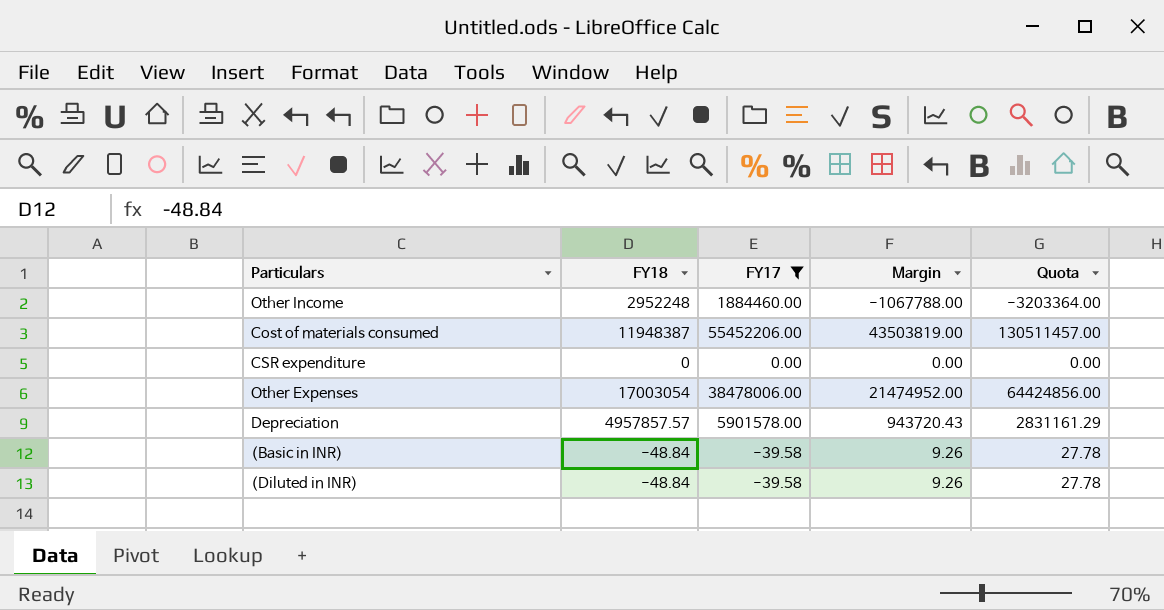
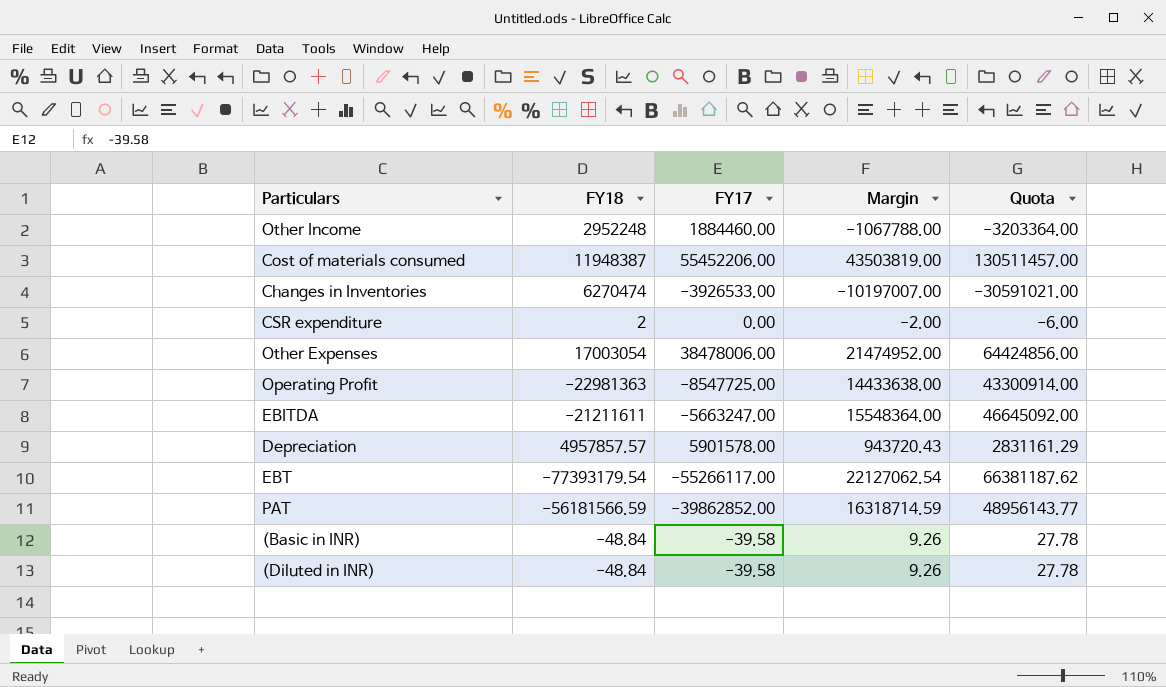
filter: FY17 >= -39.58 -> none
CSR expenditure | FY18: 0 -> 2
CSR expenditure | Margin: 0.00 -> -2.00
CSR expenditure | Quota: 0.00 -> -6.00

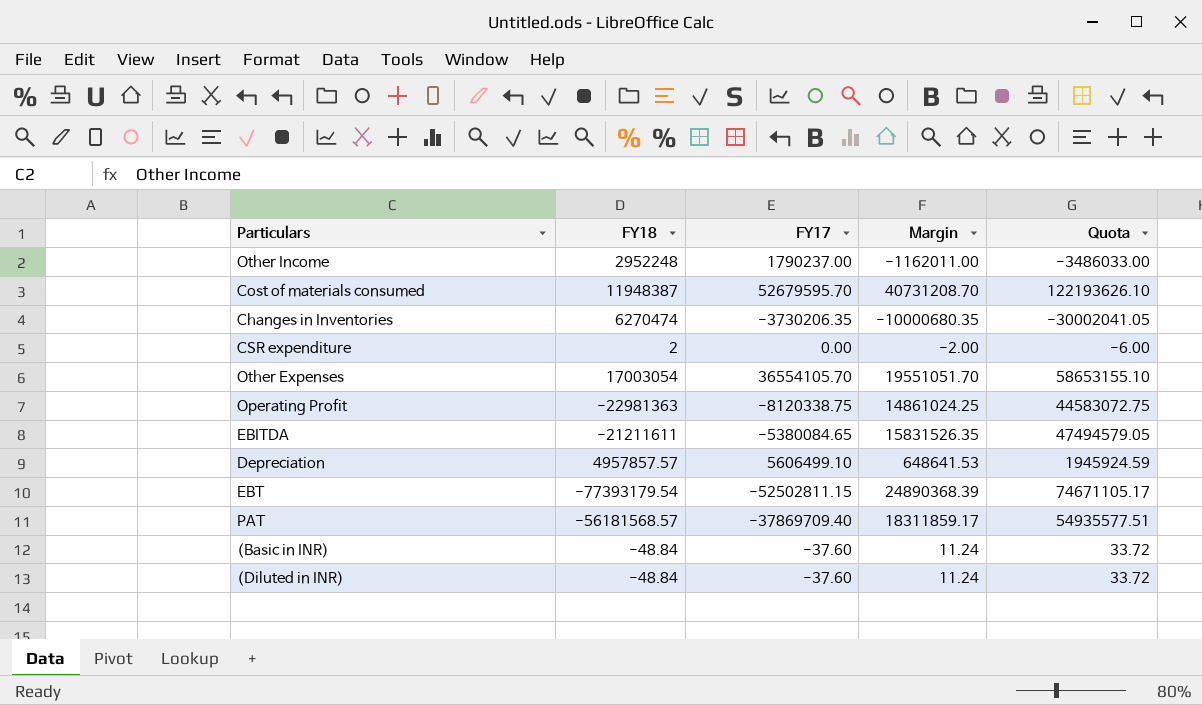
Other Income | FY17: 1884460.00 -> 1790237.00
Other Income | Margin: -1067788.00 -> -1162011.00
Other Income | Quota: -3203364.00 -> -3486033.00
Cost of materials consumed | FY17: 55452206.00 -> 52679595.70
Cost of materials consumed | Margin: 43503819.00 -> 40731208.70
Cost of materials consumed | Quota: 130511457.00 -> 122193626.10
Changes in Inventories | FY17: -3926533.00 -> -3730206.35
Changes in Inventories | Margin: -10197007.00 -> -10000680.35
Changes in Inventories | Quota: -30591021.00 -> -30002041.05
Other Expenses | FY17: 38478006.00 -> 36554105.70
Other Expenses | Margin: 21474952.00 -> 19551051.70
Other Expenses | Quota: 64424856.00 -> 58653155.10
Operating Profit | FY17: -8547725.00 -> -8120338.75
Operating Profit | Margin: 14433638.00 -> 14861024.25
Operating Profit | Quota: 43300914.00 -> 44583072.75
EBITDA | FY17: -5663247.00 -> -5380084.65
EBITDA | Margin: 15548364.00 -> 15831526.35
EBITDA | Quota: 46645092.00 -> 47494579.05
Depreciation | FY17: 5901578.00 -> 5606499.10
Depreciation | Margin: 943720.43 -> 648641.53
Depreciation | Quota: 2831161.29 -> 1945924.59
EBT | FY17: -55266117.00 -> -52502811.15
EBT | Margin: 22127062.54 -> 24890368.39
EBT | Quota: 66381187.62 -> 74671105.17
PAT | FY18: -56181566.59 -> -56181568.57
PAT | FY17: -39862852.00 -> -37869709.40
PAT | Margin: 16318714.59 -> 18311859.17
PAT | Quota: 48956143.77 -> 54935577.51
(Basic in INR) | FY17: -39.58 -> -37.60
(Basic in INR) | Margin: 9.26 -> 11.24
(Basic in INR) | Quota: 27.78 -> 33.72
(Diluted in INR) | FY17: -39.58 -> -37.60
(Diluted in INR) | Margin: 9.26 -> 11.24
(Diluted in INR) | Quota: 27.78 -> 33.72

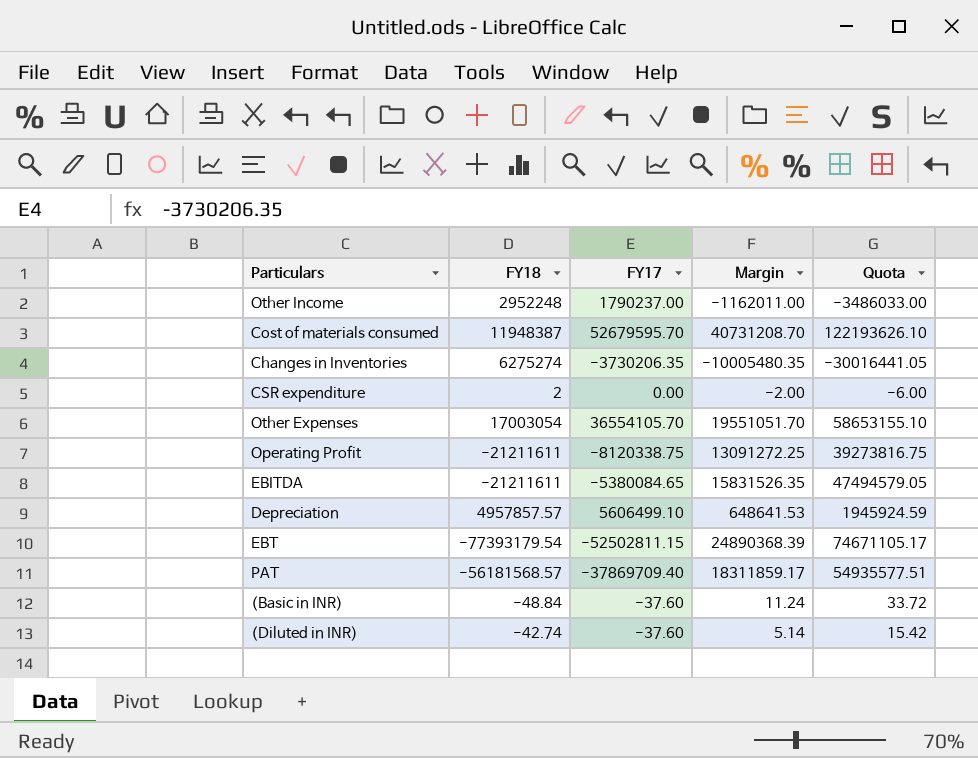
Changes in Inventories | FY18: 6270474 -> 6275274
Changes in Inventories | Margin: -10000680.35 -> -10005480.35
Changes in Inventories | Quota: -30002041.05 -> -30016441.05
Operating Profit | FY18: -22981363 -> -21211611
Operating Profit | Margin: 14861024.25 -> 13091272.25
Operating Profit | Quota: 44583072.75 -> 39273816.75
(Diluted in INR) | FY18: -48.84 -> -42.74
(Diluted in INR) | Margin: 11.24 -> 5.14
(Diluted in INR) | Quota: 33.72 -> 15.42

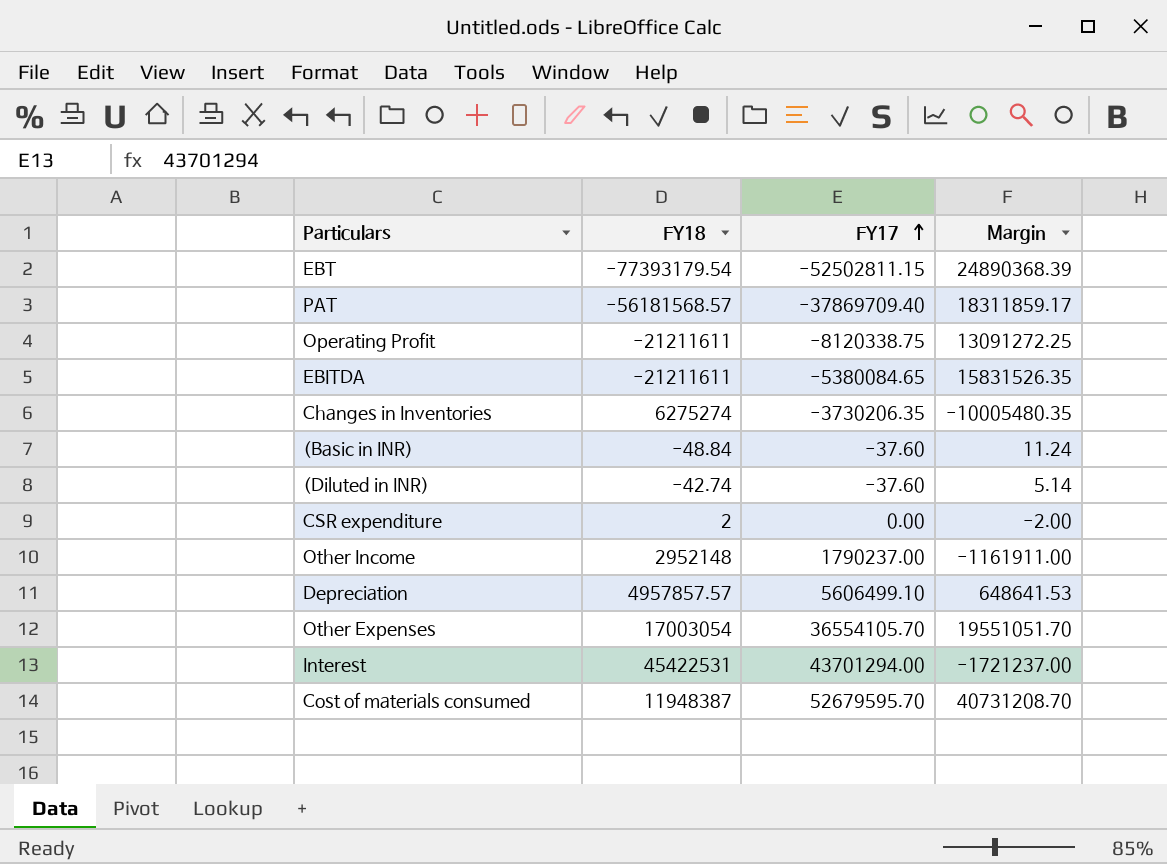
row order: none -> FY17 ascending
column Quota | formula: [Margin] * 3 -> none
Other Income | FY18: 2952248 -> 2952148
Other Income | Margin: -1162011.00 -> -1161911.00
row Interest: none -> 45422531 | 43701294.00 | -1721237.00

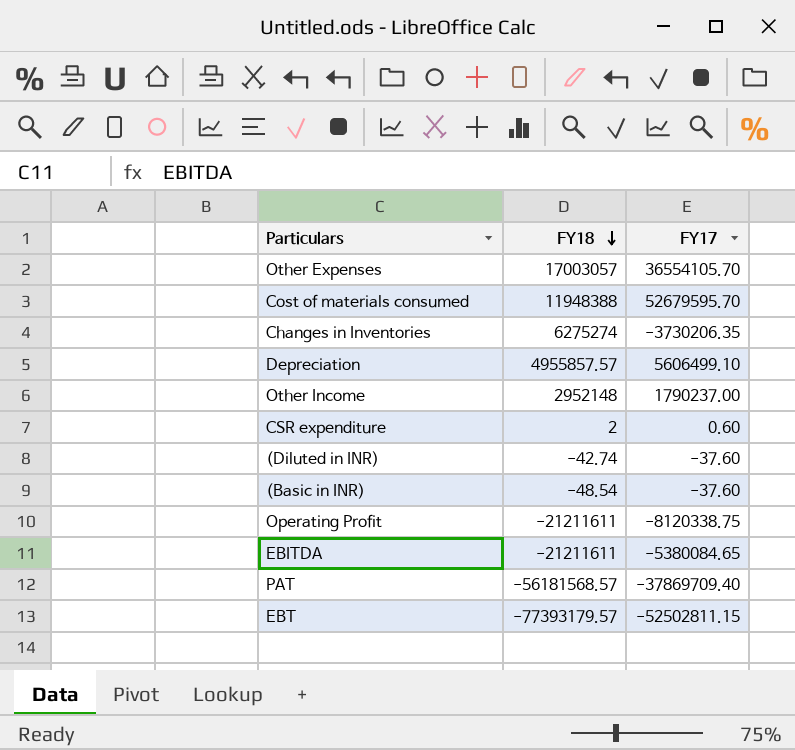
row order: FY17 ascending -> FY18 descending
column Margin | formula: [FY17] - [FY18] -> none
row Interest: 45422531 | 43701294.00 | -1721237.00 -> none
Other Expenses | FY18: 17003054 -> 17003057
Cost of materials consumed | FY18: 11948387 -> 11948388
Depreciation | FY18: 4957857.57 -> 4955857.57
CSR expenditure | FY17: 0.00 -> 0.60
(Basic in INR) | FY18: -48.84 -> -48.54
EBT | FY18: -77393179.54 -> -77393179.57

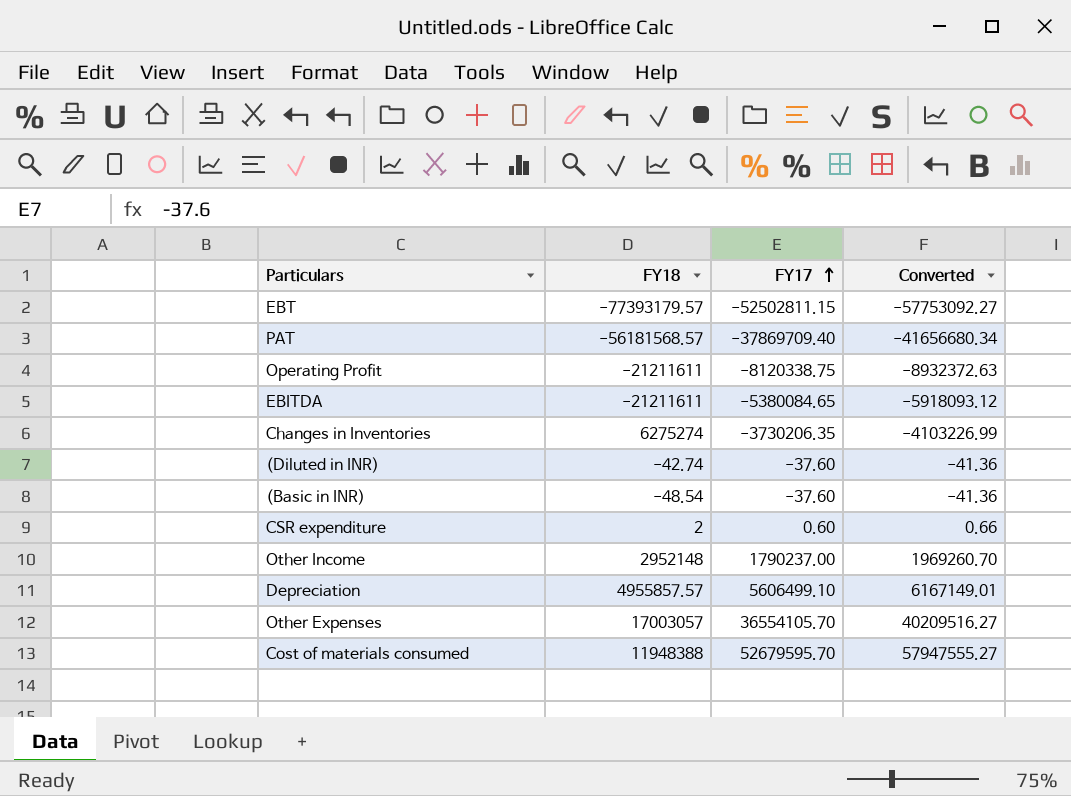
row order: FY18 descending -> FY17 ascending
column Converted | formula: none -> [FY17] * 1.1

